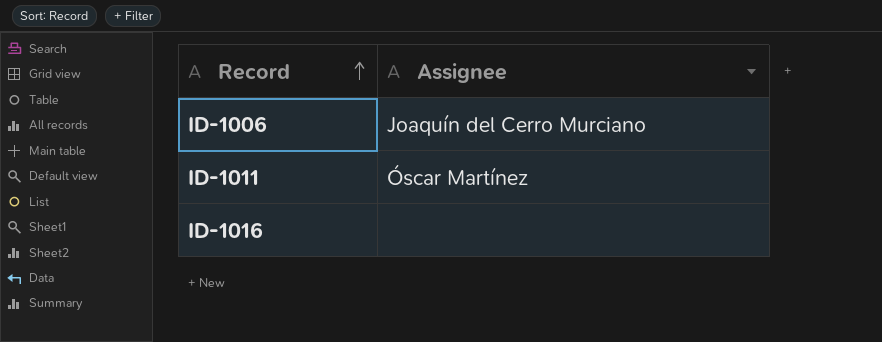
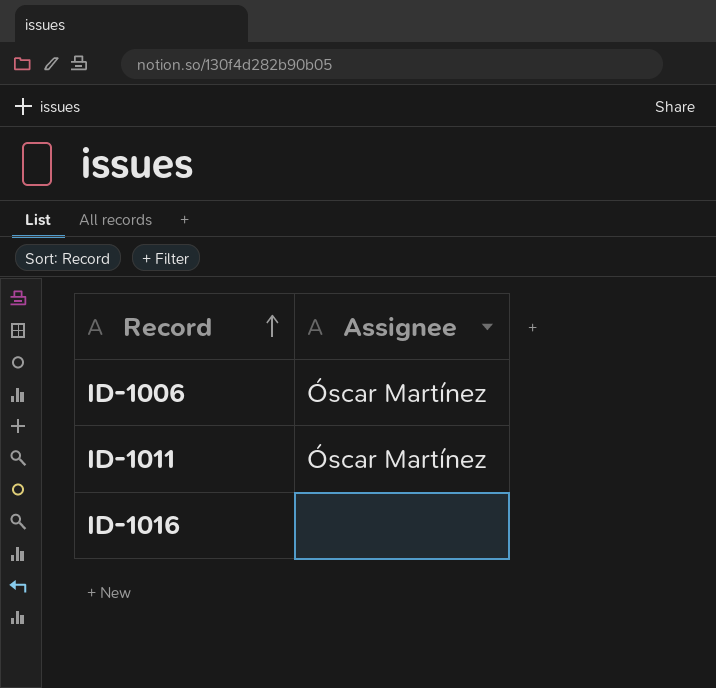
ID-1006 | Assignee: Joaquín del Cerro Murciano -> Óscar Martínez

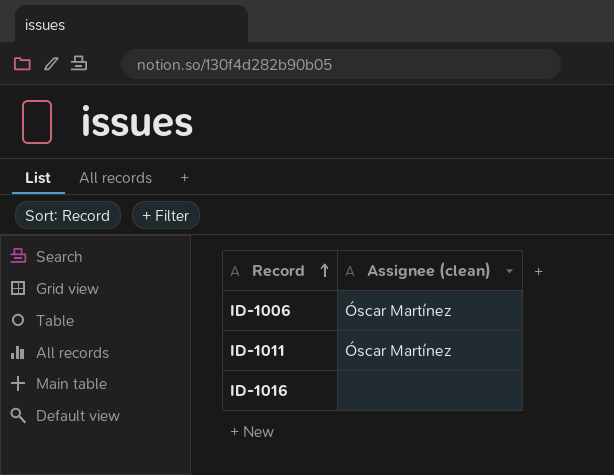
column name: Assignee -> Assignee (clean)

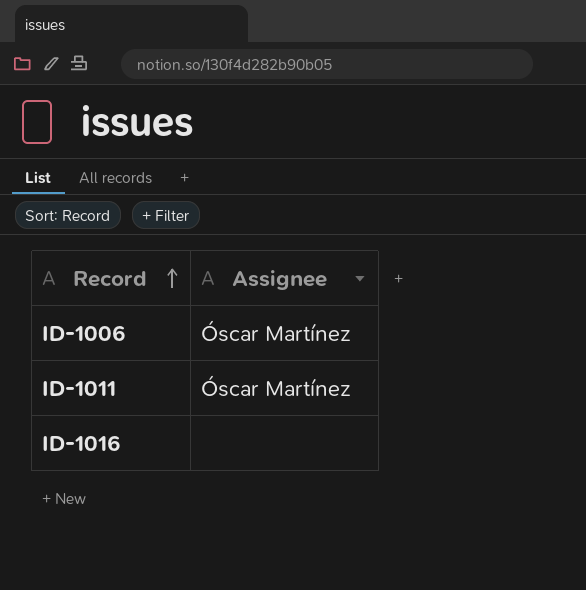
column name: Assignee (clean) -> Assignee

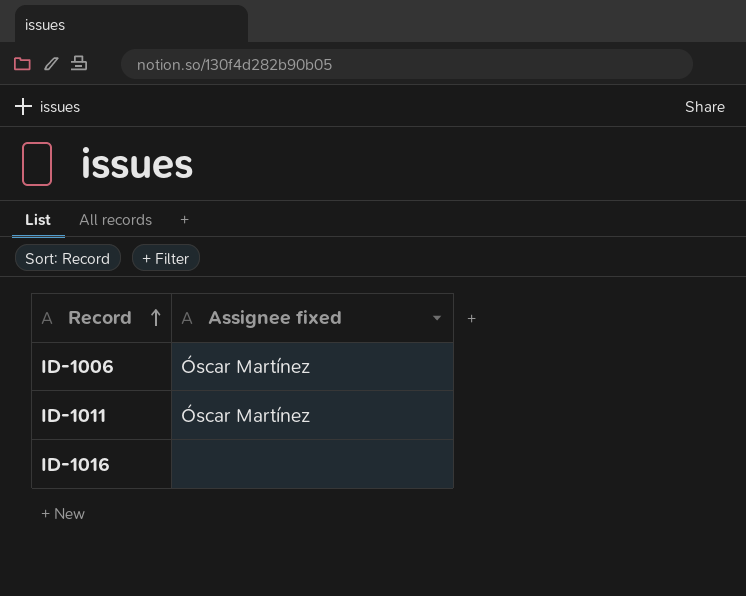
column name: Assignee -> Assignee fixed

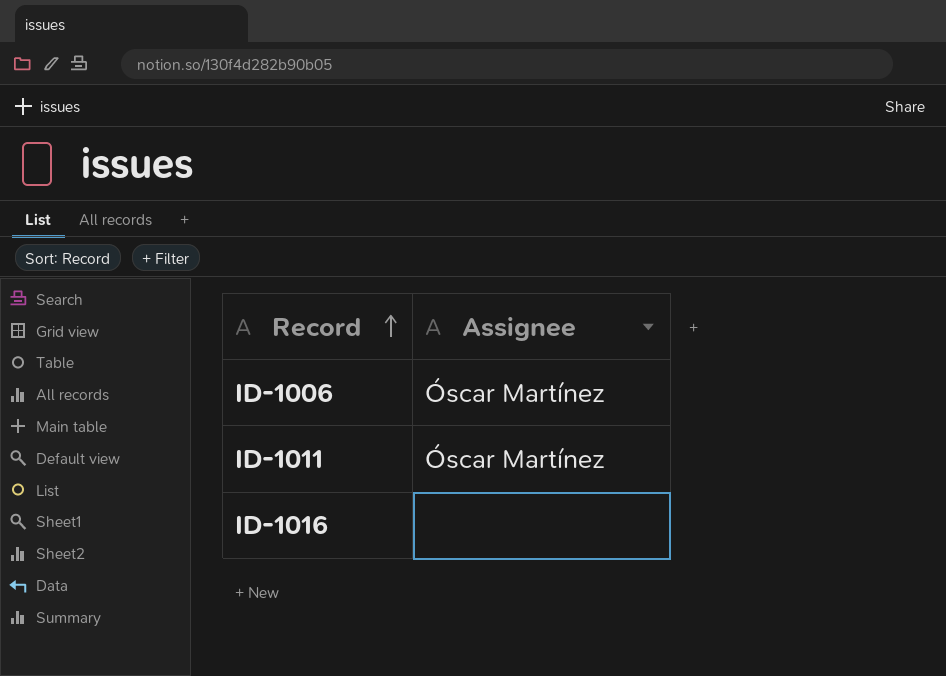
column name: Assignee fixed -> Assignee

